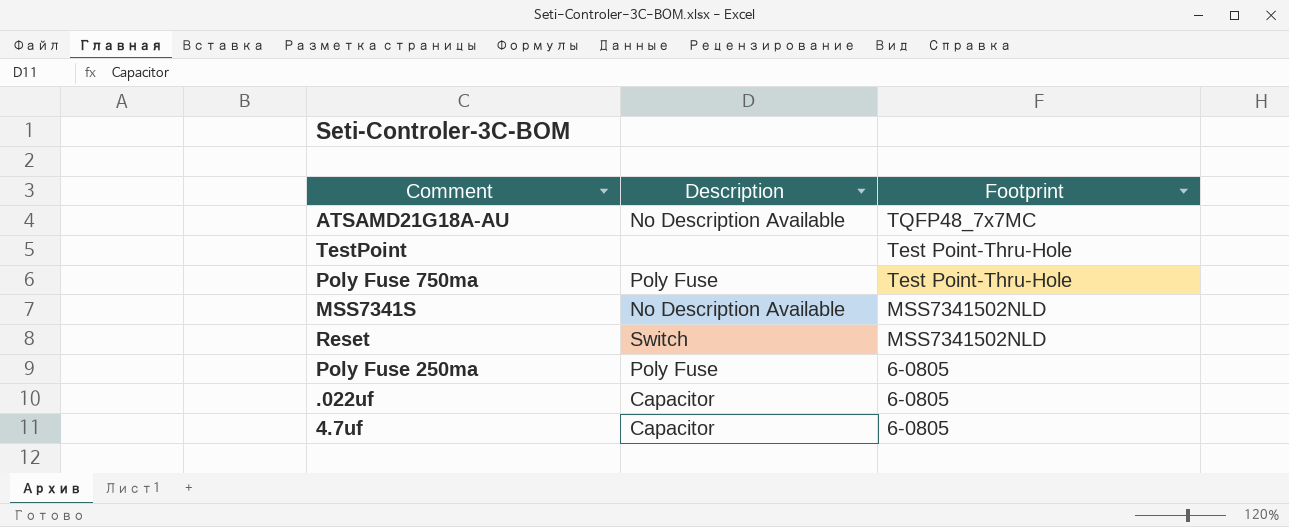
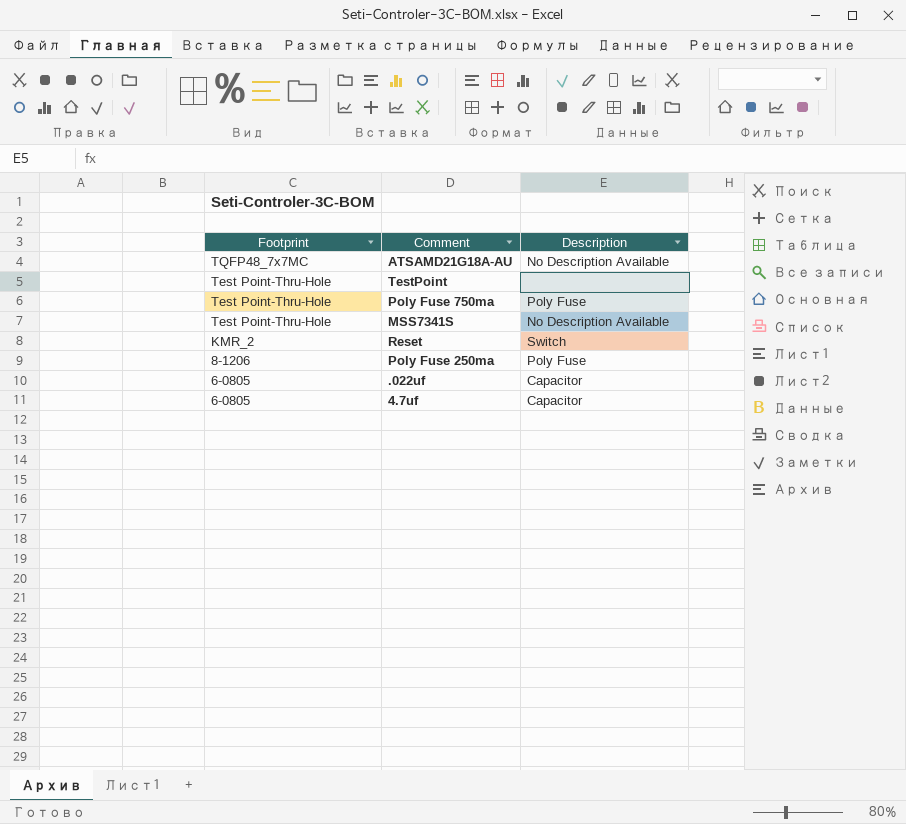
column Footprint | position: 3 -> 1
MSS7341S | Footprint: MSS7341502NLD -> Test Point-Thru-Hole
Reset | Footprint: MSS7341502NLD -> KMR_2
Poly Fuse 250ma | Footprint: 6-0805 -> 8-1206

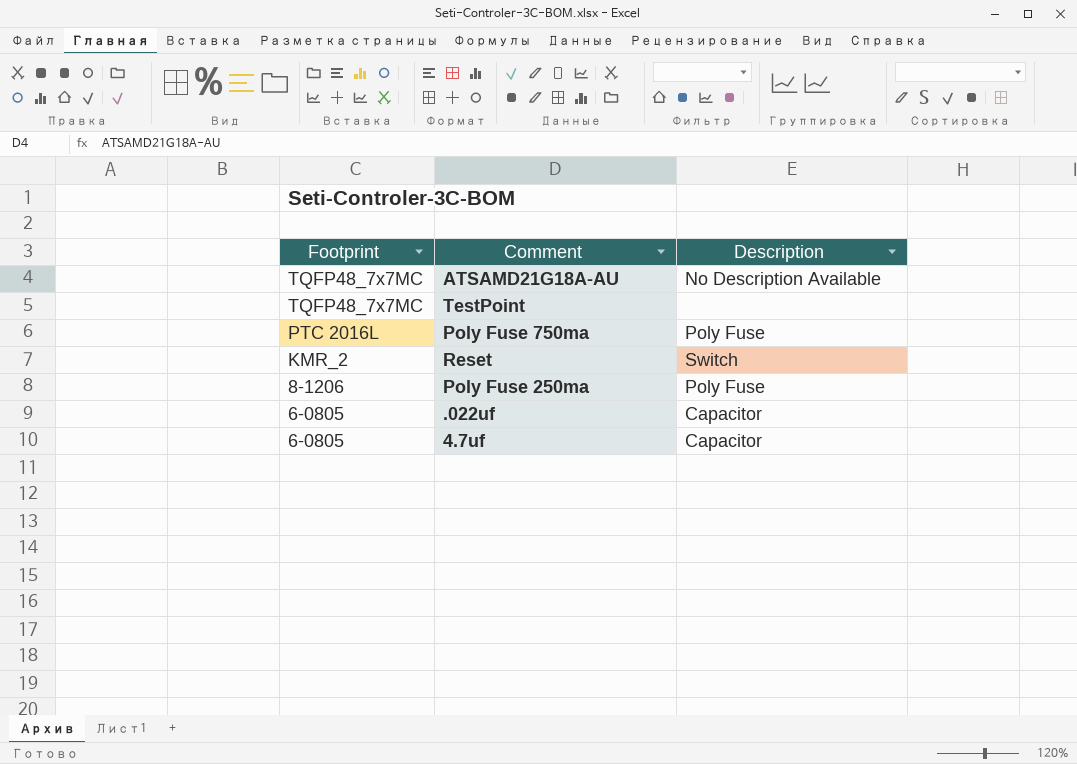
row MSS7341S: Test Point-Thru-Hole | No Description Available -> none
TestPoint | Footprint: Test Point-Thru-Hole -> TQFP48_7x7MC
Poly Fuse 750ma | Footprint: Test Point-Thru-Hole -> PTC 2016L

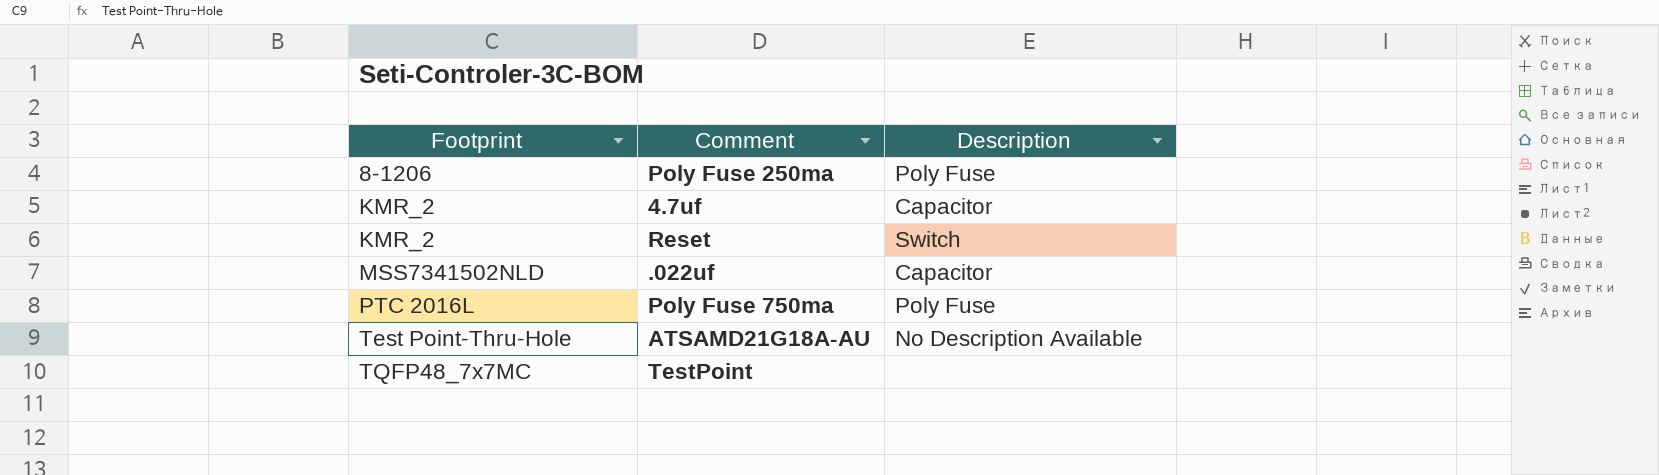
row order: Footprint descending -> Footprint ascending
4.7uf | Footprint: 6-0805 -> KMR_2
.022uf | Footprint: 6-0805 -> MSS7341502NLD
ATSAMD21G18A-AU | Footprint: TQFP48_7x7MC -> Test Point-Thru-Hole

